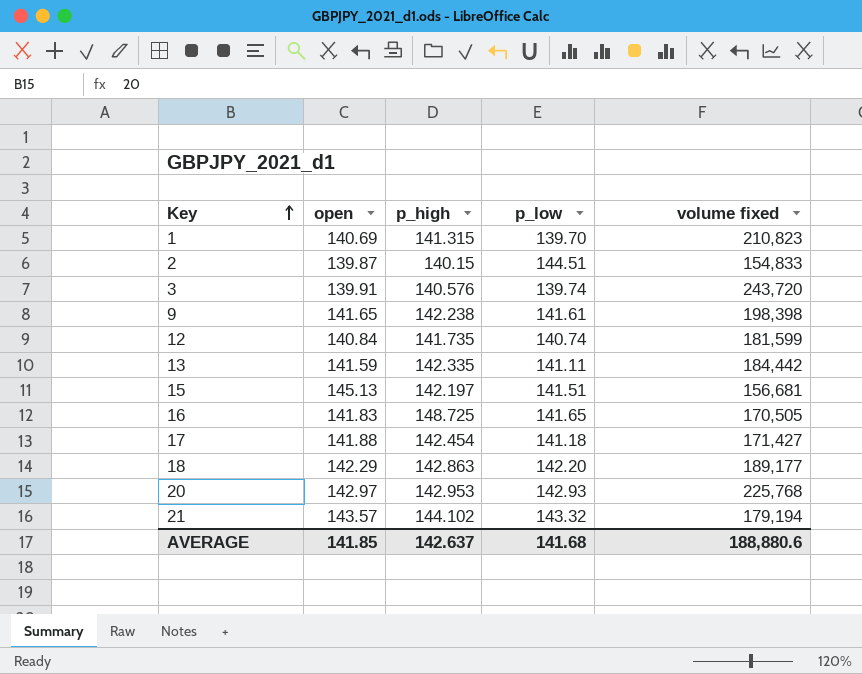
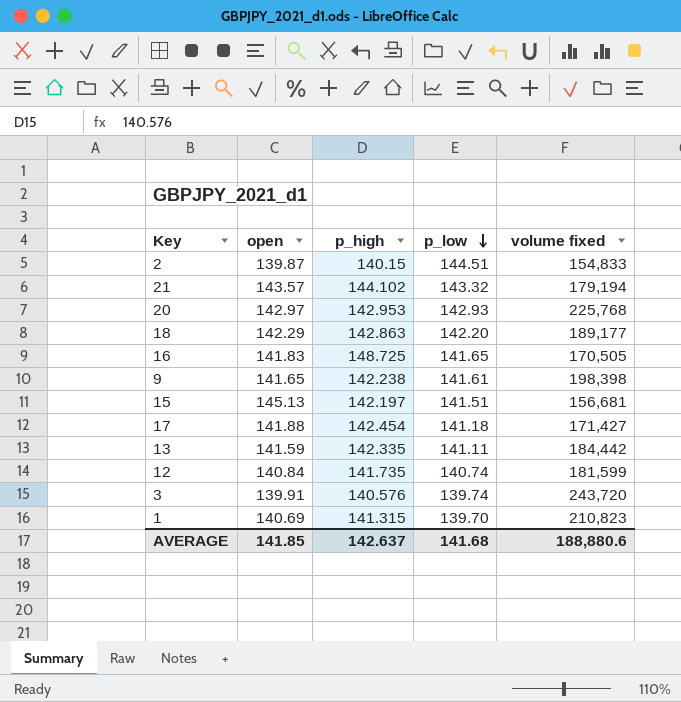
row order: Key ascending -> p_low descending

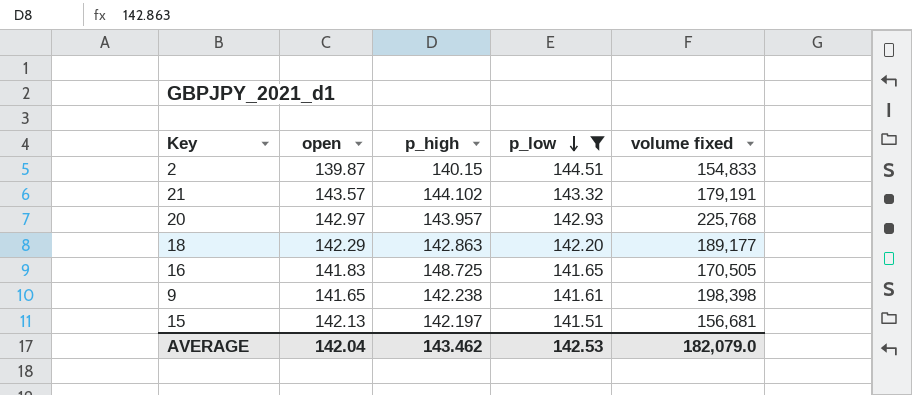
filter: none -> p_low >= 141.51
21 | volume fixed: 179,194 -> 179,191
20 | p_high: 142.953 -> 143.957
15 | open: 145.13 -> 142.13
AVERAGE | open: 141.85 -> 142.04
AVERAGE | p_high: 142.637 -> 143.462
AVERAGE | p_low: 141.68 -> 142.53
AVERAGE | volume fixed: 188,880.6 -> 182,079.0

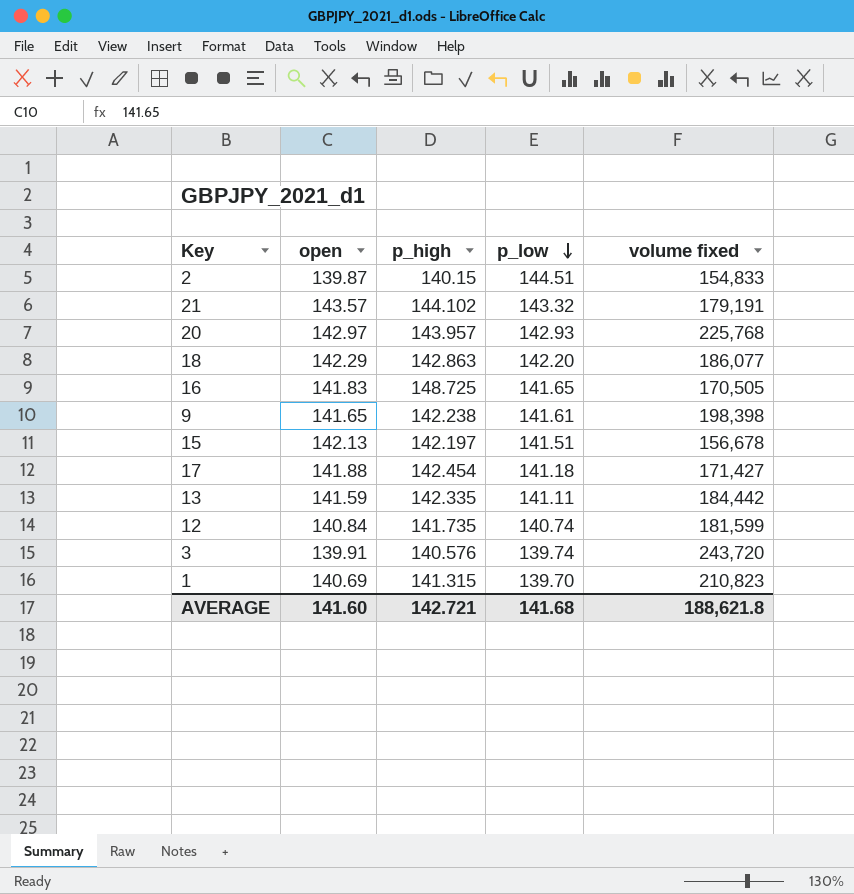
filter: p_low >= 141.51 -> none
18 | volume fixed: 189,177 -> 186,077
15 | volume fixed: 156,681 -> 156,678
AVERAGE | open: 142.04 -> 141.60
AVERAGE | p_high: 143.462 -> 142.721
AVERAGE | p_low: 142.53 -> 141.68
AVERAGE | volume fixed: 182,079.0 -> 188,621.8

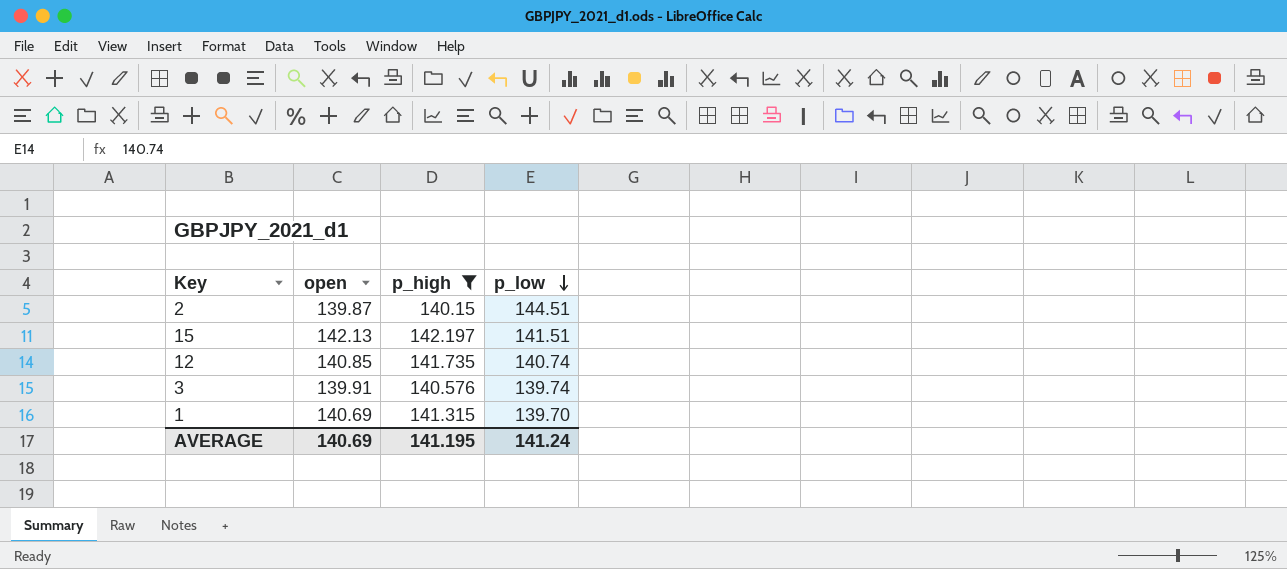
filter: none -> p_high <= 142.197
column volume fixed | position: 5 -> none
12 | open: 140.84 -> 140.85
AVERAGE | open: 141.60 -> 140.69
AVERAGE | p_high: 142.721 -> 141.195
AVERAGE | p_low: 141.68 -> 141.24

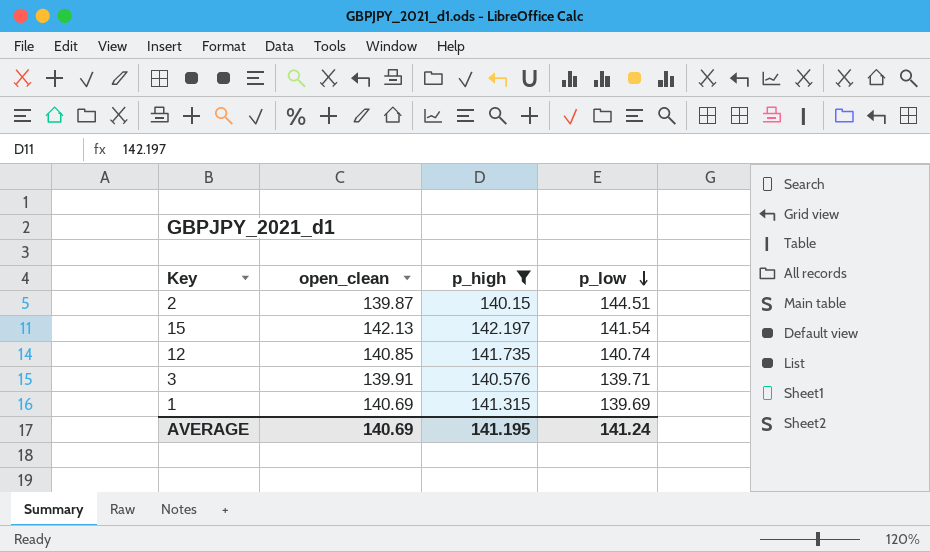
column name: open -> open_clean
15 | p_low: 141.51 -> 141.54
3 | p_low: 139.74 -> 139.71
1 | p_low: 139.70 -> 139.69

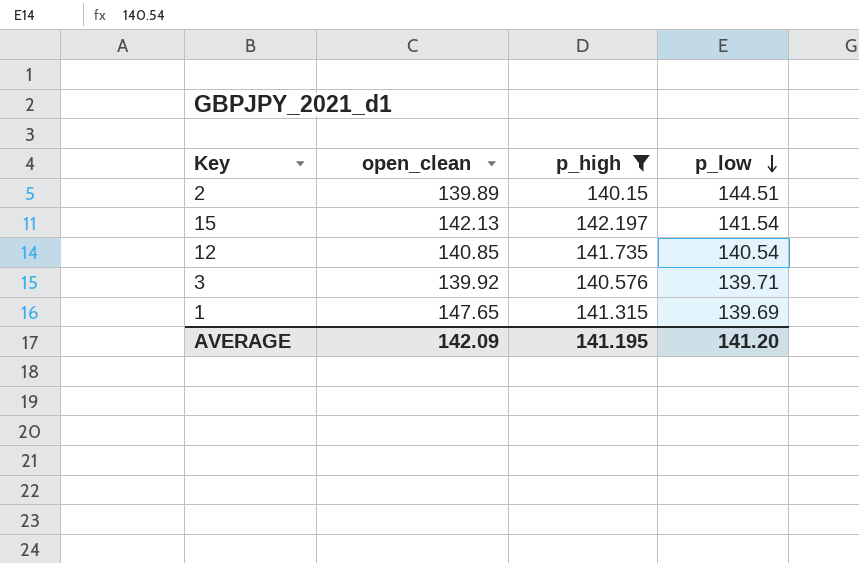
2 | open_clean: 139.87 -> 139.89
12 | p_low: 140.74 -> 140.54
3 | open_clean: 139.91 -> 139.92
1 | open_clean: 140.69 -> 147.65
AVERAGE | open_clean: 140.69 -> 142.09
AVERAGE | p_low: 141.24 -> 141.20

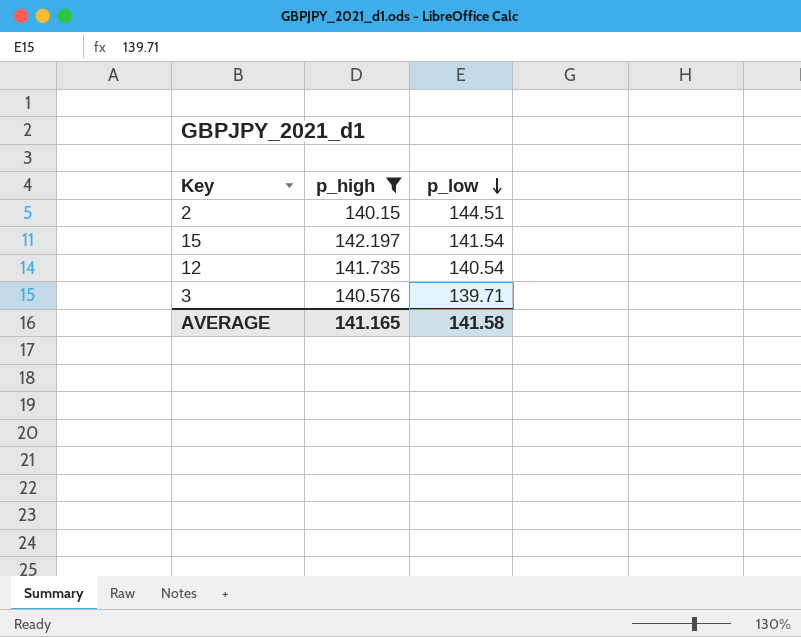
column open_clean | position: 2 -> none
row 1: 147.65 | 141.315 | 139.69 -> none
AVERAGE | p_high: 141.195 -> 141.165
AVERAGE | p_low: 141.20 -> 141.58

